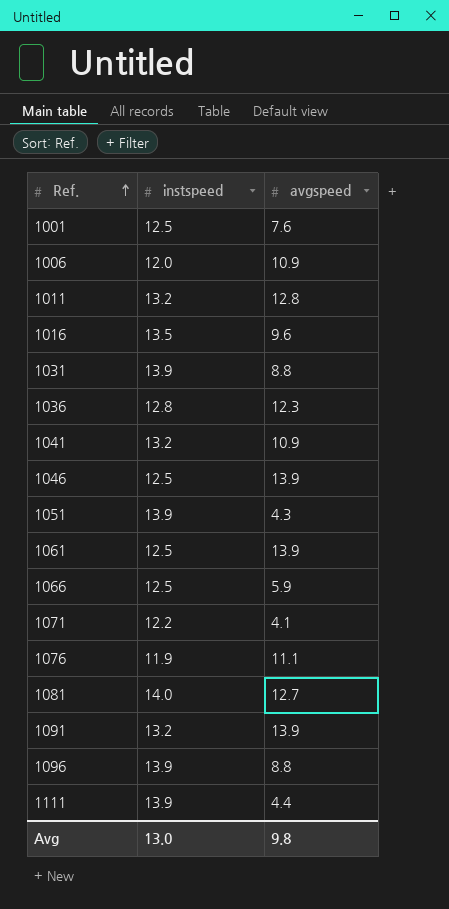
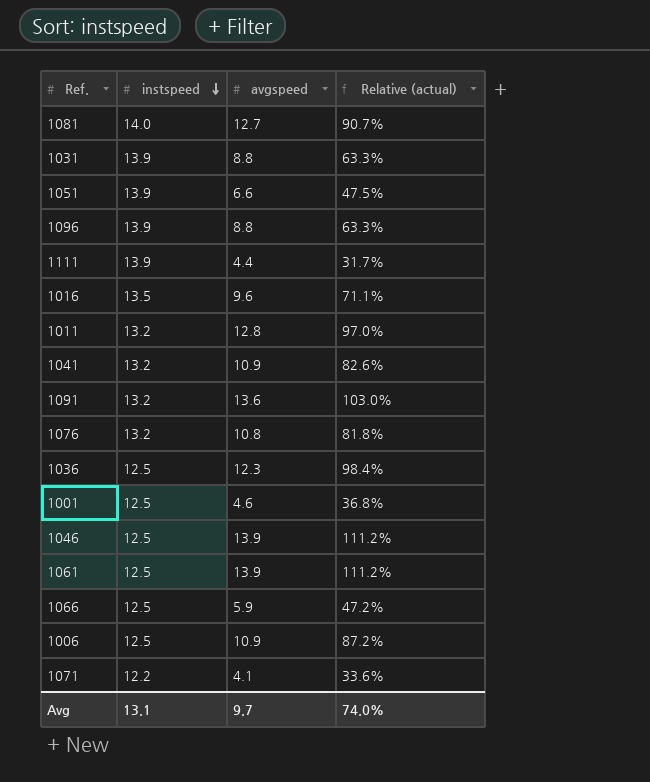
row order: Ref. ascending -> instspeed descending
column Relative (actual) | formula: none -> [avgspeed] / [instspeed]
1051 | avgspeed: 4.3 -> 6.6
1091 | avgspeed: 13.9 -> 13.6
1076 | instspeed: 11.9 -> 13.2
1076 | avgspeed: 11.1 -> 10.8
1036 | instspeed: 12.8 -> 12.5
1001 | avgspeed: 7.6 -> 4.6
1006 | instspeed: 12.0 -> 12.5
Avg | instspeed: 13.0 -> 13.1
Avg | avgspeed: 9.8 -> 9.7

